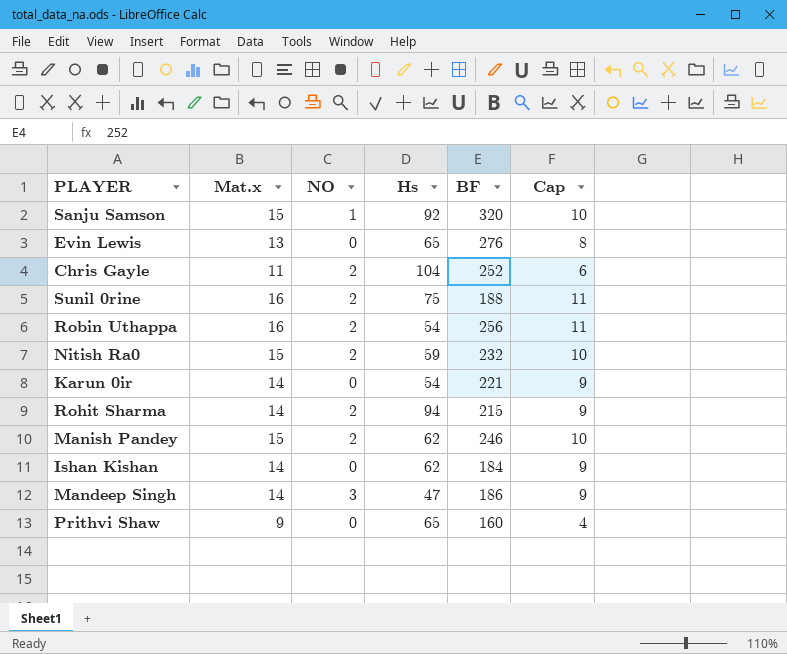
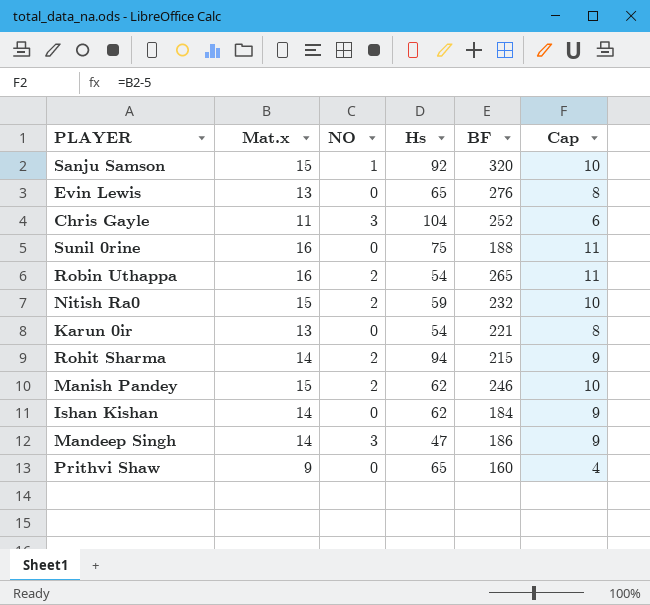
Chris Gayle | NO: 2 -> 3
Sunil 0rine | NO: 2 -> 0
Robin Uthappa | BF: 256 -> 265
Karun 0ir | Mat.x: 14 -> 13
Karun 0ir | Cap: 9 -> 8

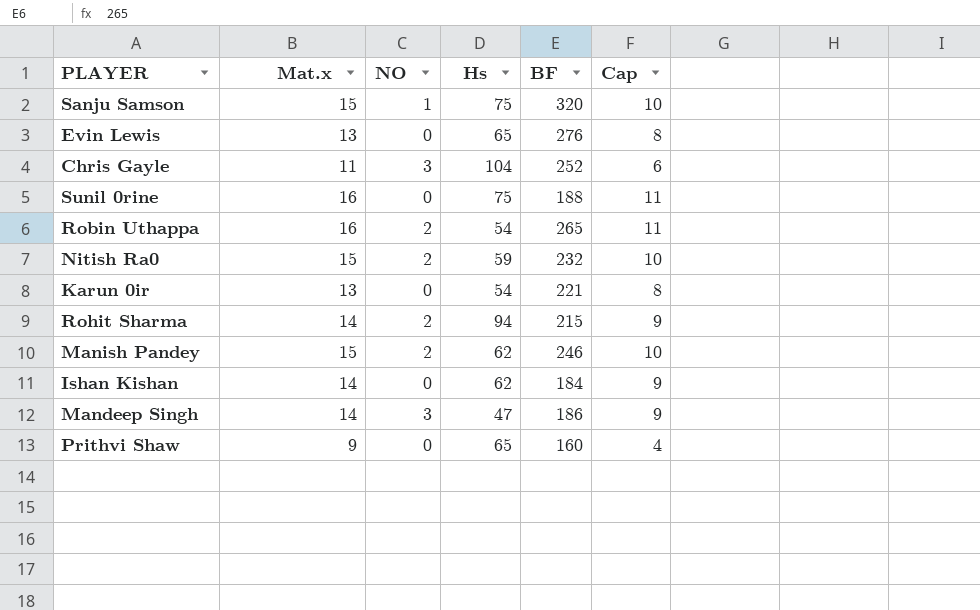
Sanju Samson | Hs: 92 -> 75

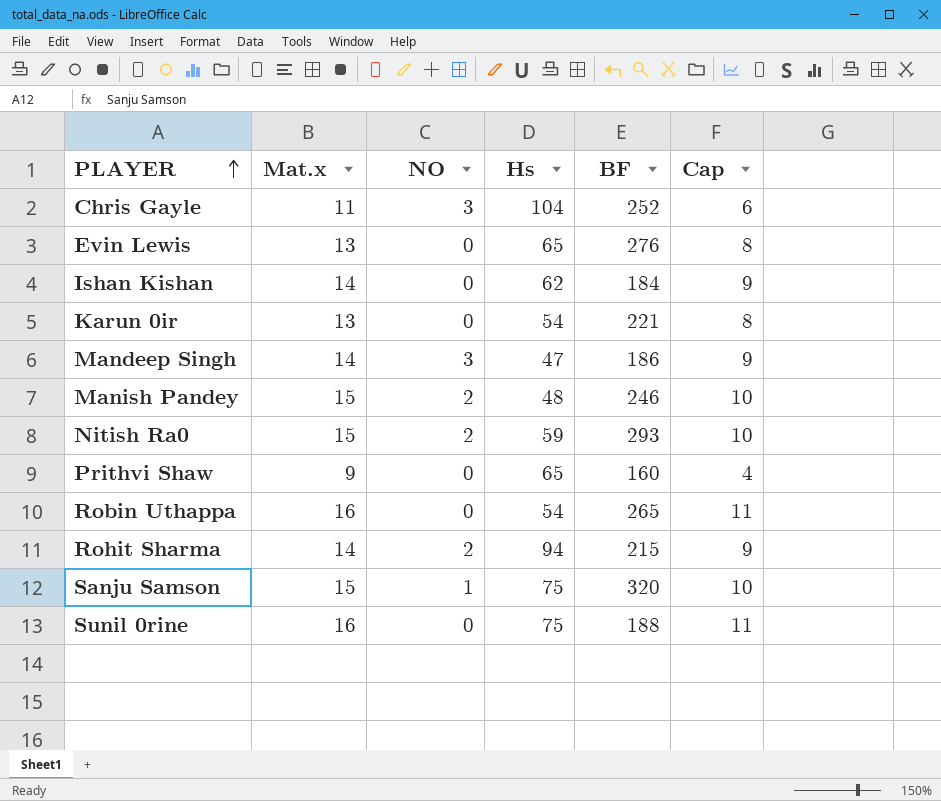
row order: none -> PLAYER ascending
Manish Pandey | Hs: 62 -> 48
Nitish Ra0 | BF: 232 -> 293
Robin Uthappa | NO: 2 -> 0

